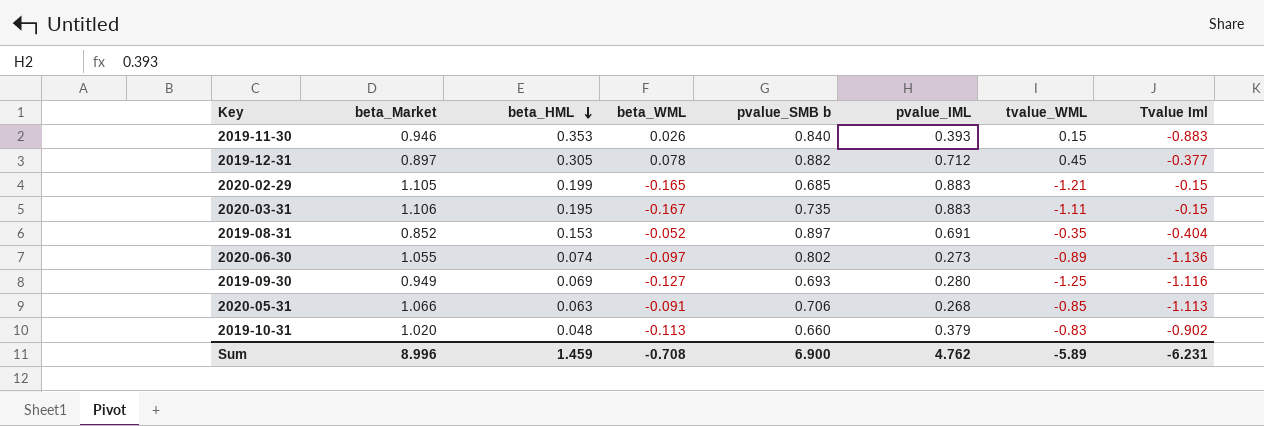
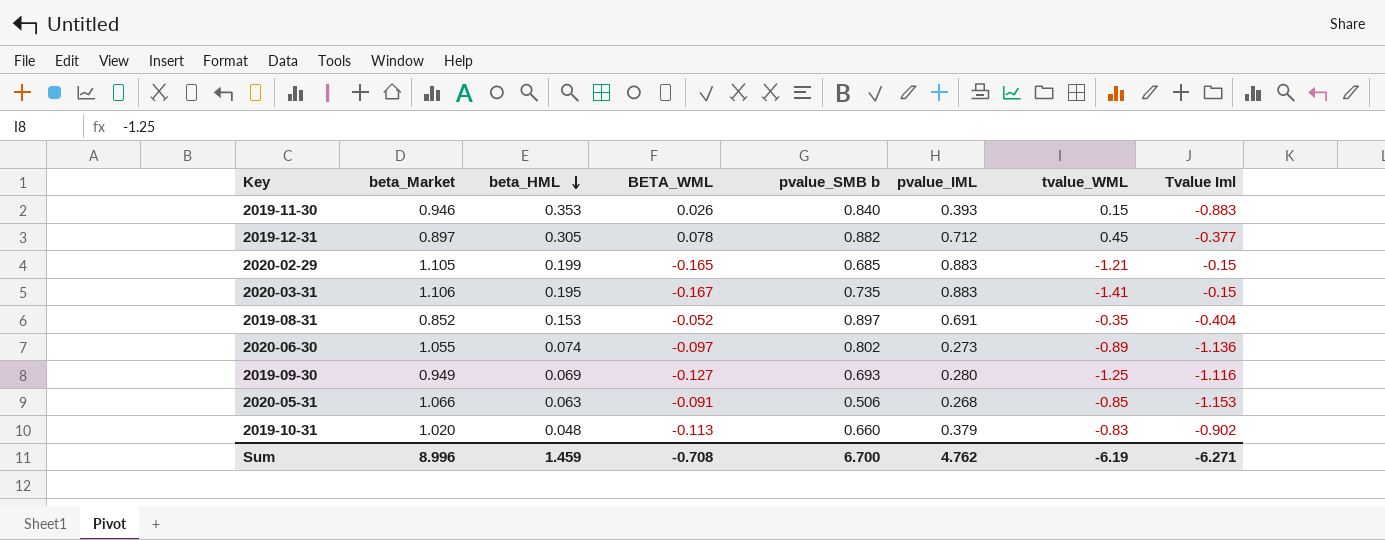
column name: beta_WML -> BETA_WML
2020-03-31 | tvalue_WML: -1.11 -> -1.41
2020-05-31 | pvalue_SMB b: 0.706 -> 0.506
2020-05-31 | Tvalue Iml: -1.113 -> -1.153
Sum | pvalue_SMB b: 6.900 -> 6.700
Sum | tvalue_WML: -5.89 -> -6.19
Sum | Tvalue Iml: -6.231 -> -6.271

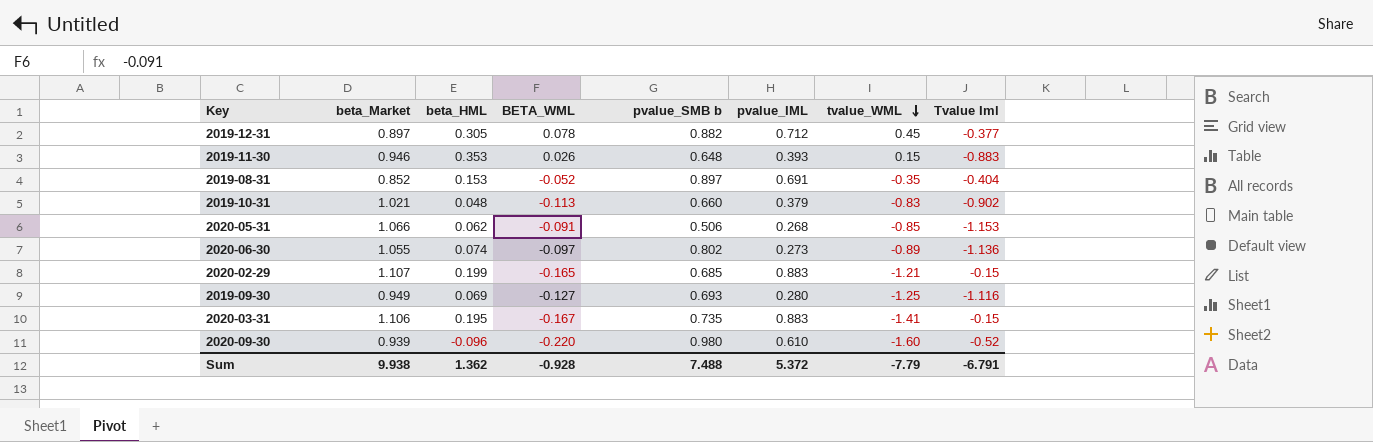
row order: beta_HML descending -> tvalue_WML descending
2019-11-30 | pvalue_SMB b: 0.840 -> 0.648
2019-10-31 | beta_Market: 1.020 -> 1.021
2020-05-31 | beta_HML: 0.063 -> 0.062
2020-02-29 | beta_Market: 1.105 -> 1.107
row 2020-09-30: none -> 0.939 | -0.096 | -0.220 | 0.980 | 0.610 | -1.60 | -0.52
Sum | beta_Market: 8.996 -> 9.938
Sum | beta_HML: 1.459 -> 1.362
Sum | BETA_WML: -0.708 -> -0.928
Sum | pvalue_SMB b: 6.700 -> 7.488
Sum | pvalue_IML: 4.762 -> 5.372
Sum | tvalue_WML: -6.19 -> -7.79
Sum | Tvalue Iml: -6.271 -> -6.791

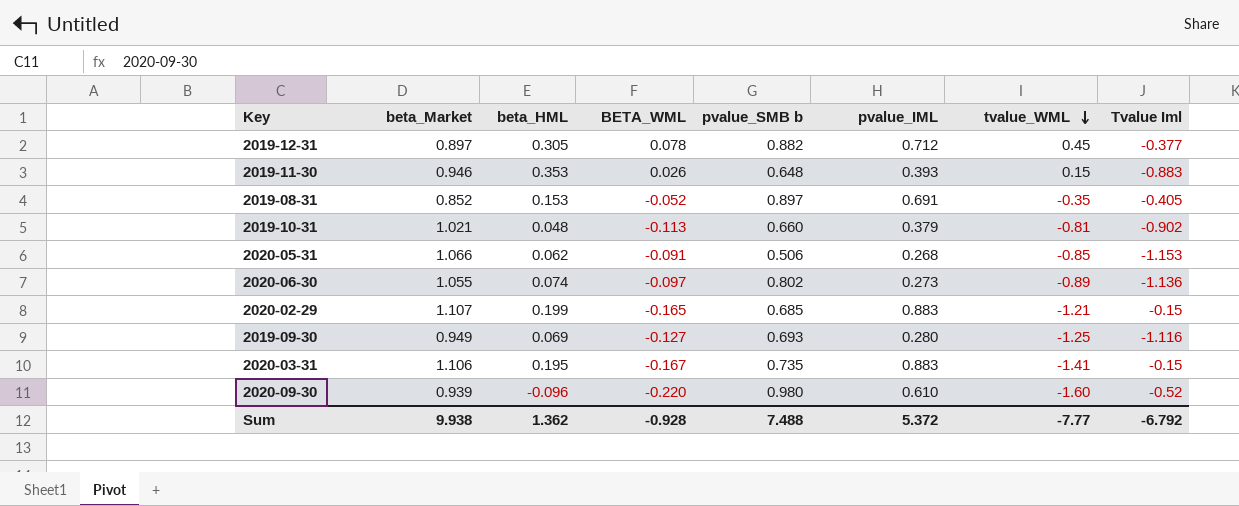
2019-08-31 | Tvalue Iml: -0.404 -> -0.405
2019-10-31 | tvalue_WML: -0.83 -> -0.81
Sum | tvalue_WML: -7.79 -> -7.77
Sum | Tvalue Iml: -6.791 -> -6.792

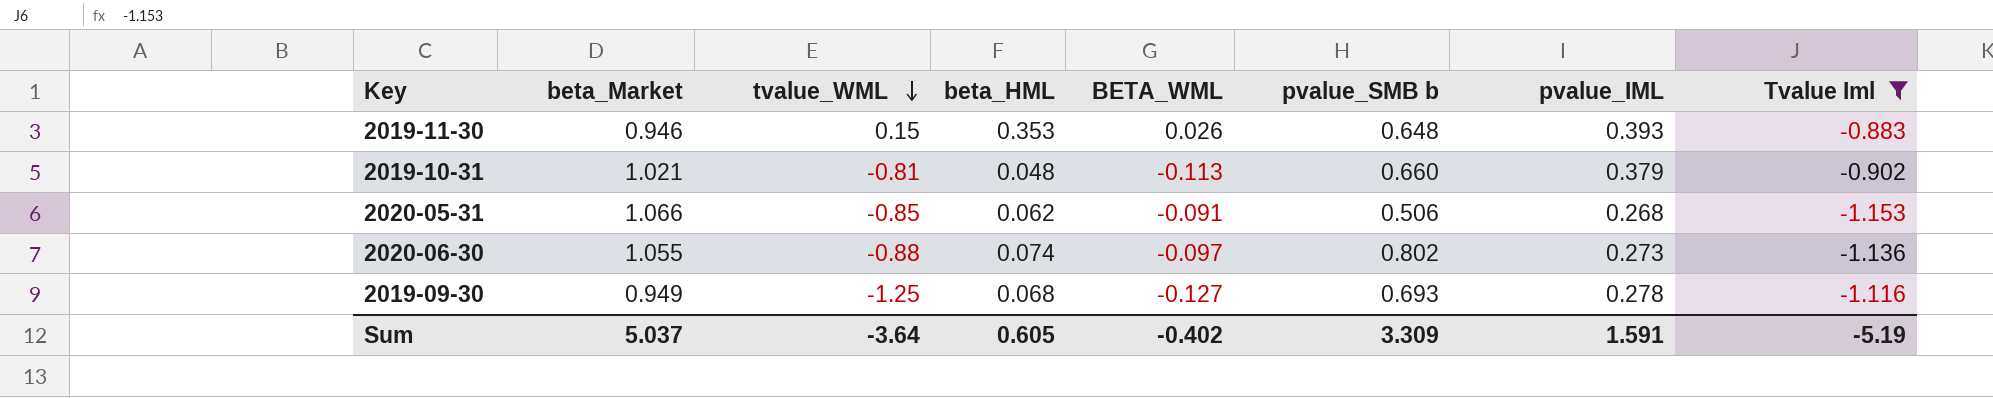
filter: none -> Tvalue Iml <= -0.883
column tvalue_WML | position: 7 -> 3
2020-06-30 | tvalue_WML: -0.89 -> -0.88
2019-09-30 | beta_HML: 0.069 -> 0.068
2019-09-30 | pvalue_IML: 0.280 -> 0.278
Sum | beta_Market: 9.938 -> 5.037
Sum | tvalue_WML: -7.77 -> -3.64
Sum | beta_HML: 1.362 -> 0.605
Sum | BETA_WML: -0.928 -> -0.402
Sum | pvalue_SMB b: 7.488 -> 3.309
Sum | pvalue_IML: 5.372 -> 1.591
Sum | Tvalue Iml: -6.792 -> -5.19

